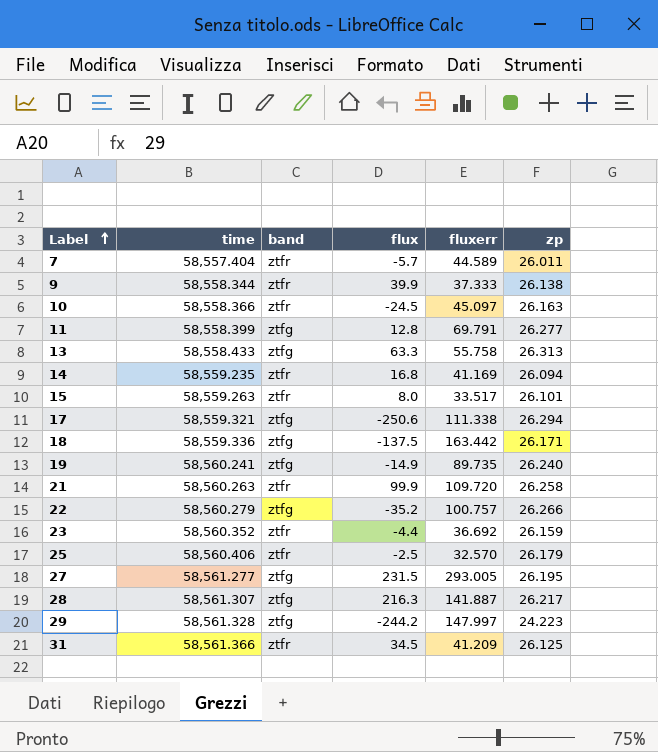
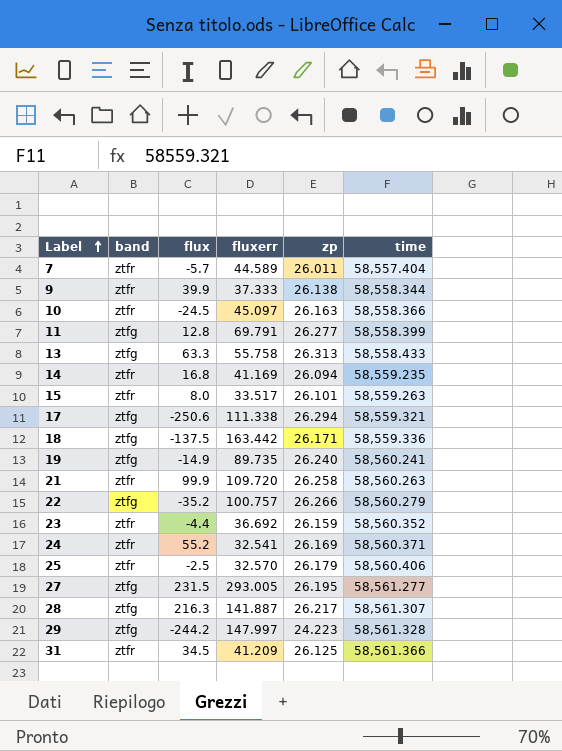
column time | position: 2 -> 6
row 24: none -> ztfr | 55.2 | 32.541 | 26.169 | 58,560.371

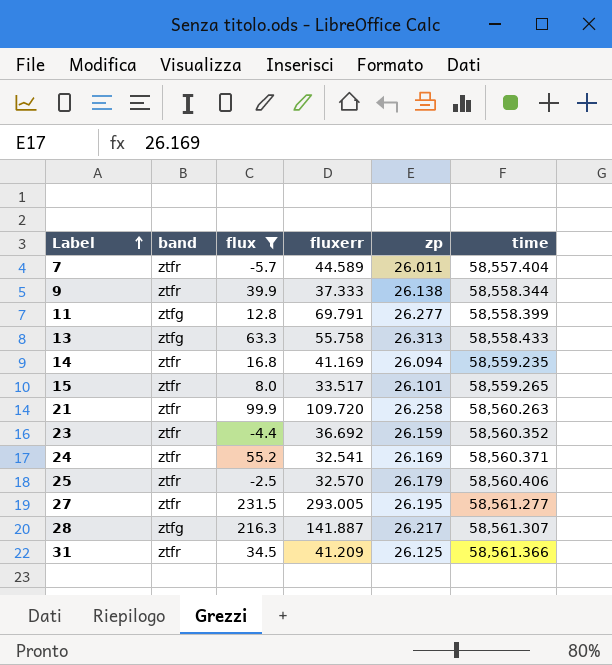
filter: none -> flux >= -5.7
15 | time: 58,559.263 -> 58,559.265
27 | band: ztfg -> ztfr

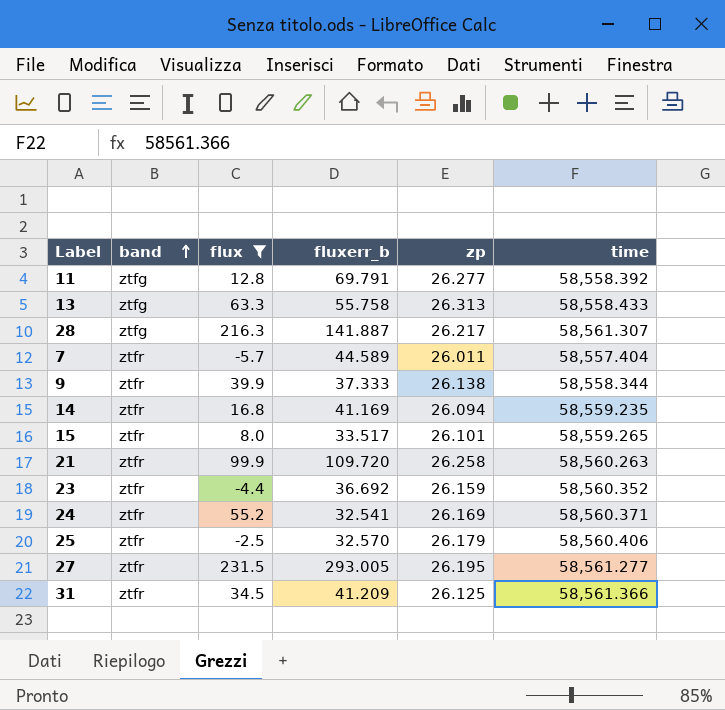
row order: Label ascending -> band ascending
column name: fluxerr -> fluxerr_b
11 | time: 58,558.399 -> 58,558.392

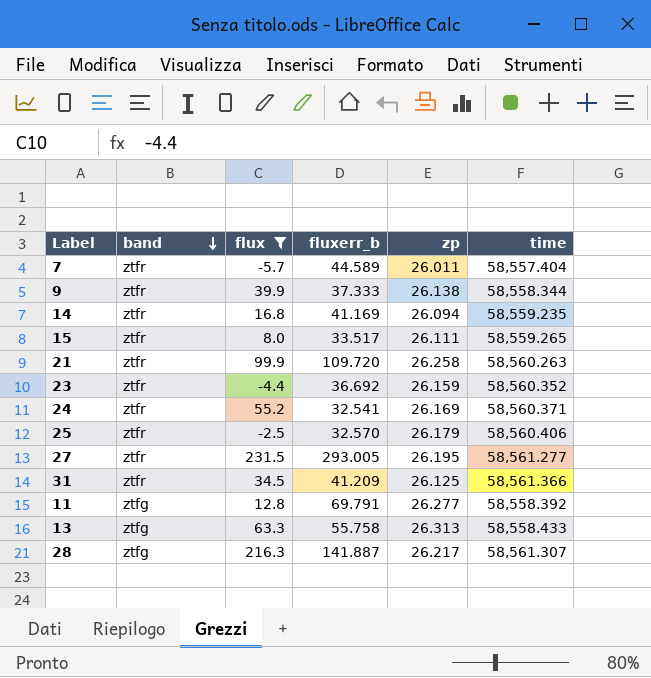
row order: band ascending -> band descending
15 | zp: 26.101 -> 26.111

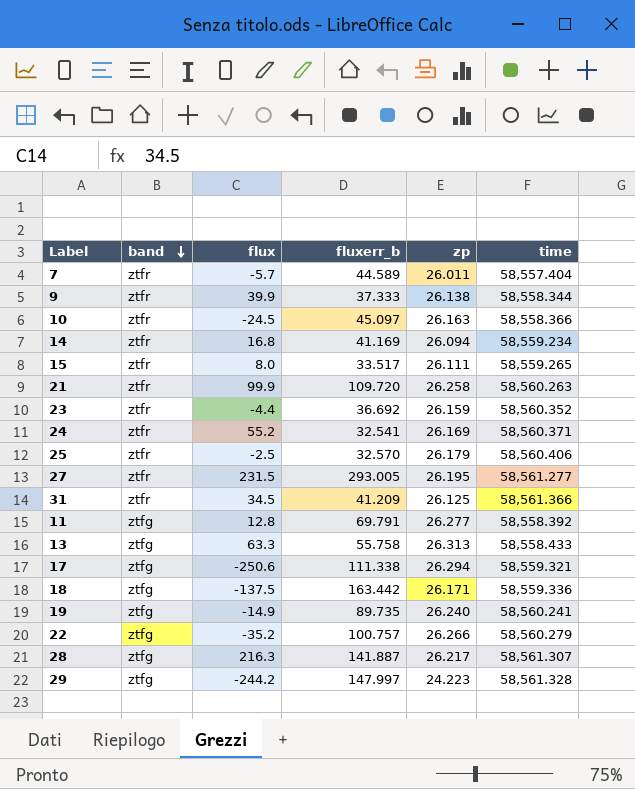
filter: flux >= -5.7 -> none
14 | time: 58,559.235 -> 58,559.234

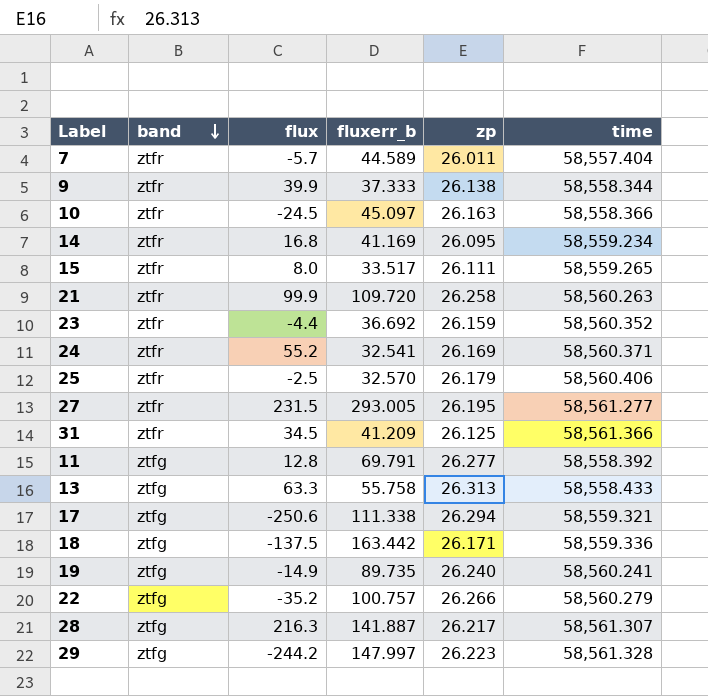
14 | zp: 26.094 -> 26.095
29 | zp: 24.223 -> 26.223

